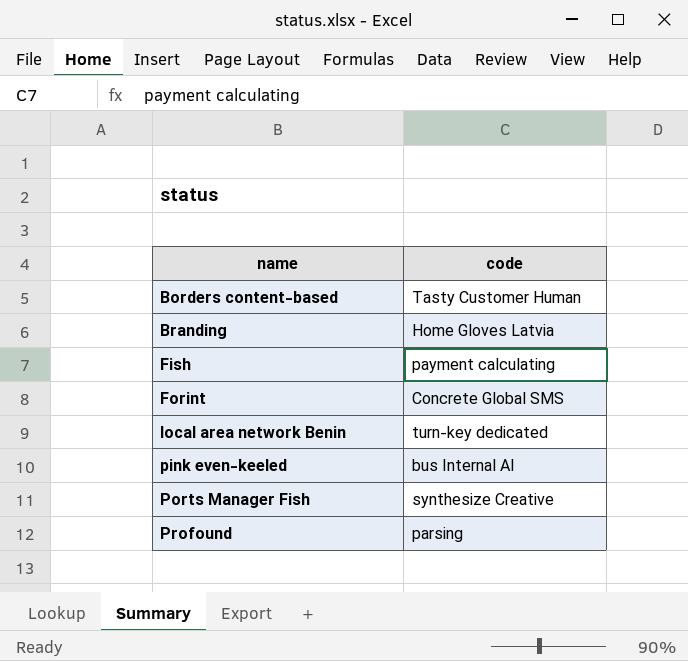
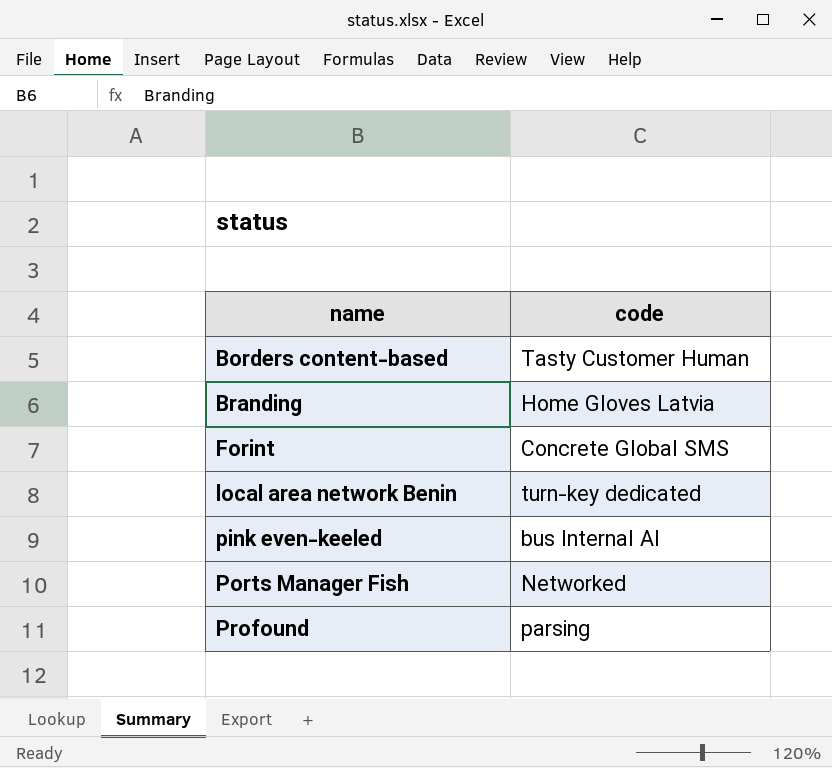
row Fish: payment calculating -> none
Ports Manager Fish | code: synthesize Creative -> Networked

